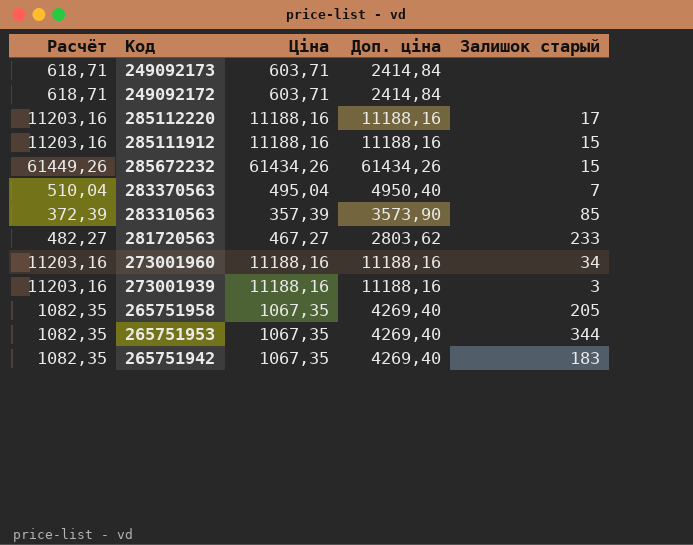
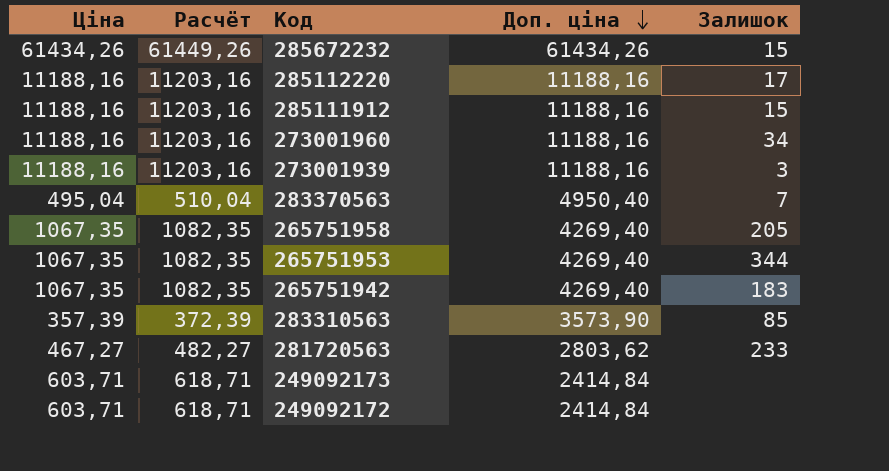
row order: none -> Доп. ціна descending
column Ціна | position: 3 -> 1
column name: Залишок старый -> Залишок

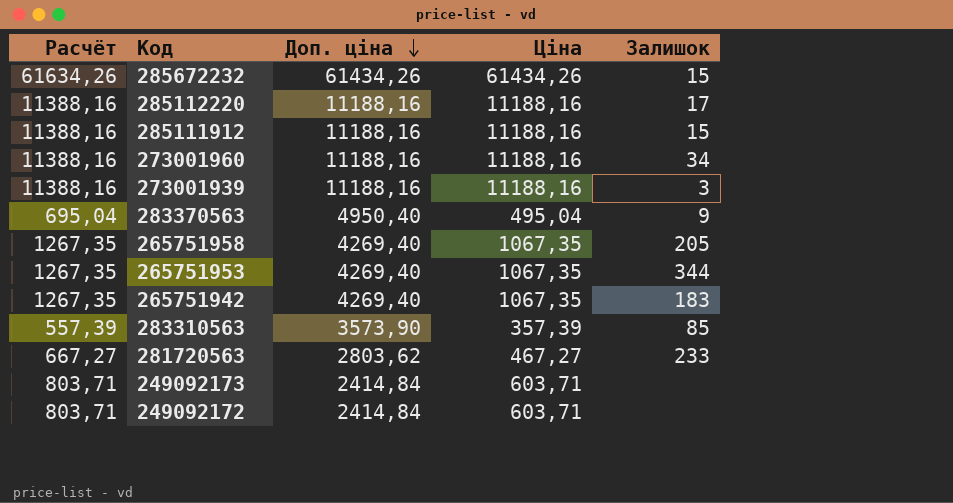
column Расчёт | formula: [Ціна] + 15 -> [Ціна] + 200
column Ціна | position: 1 -> 4
283370563 | Залишок: 7 -> 9

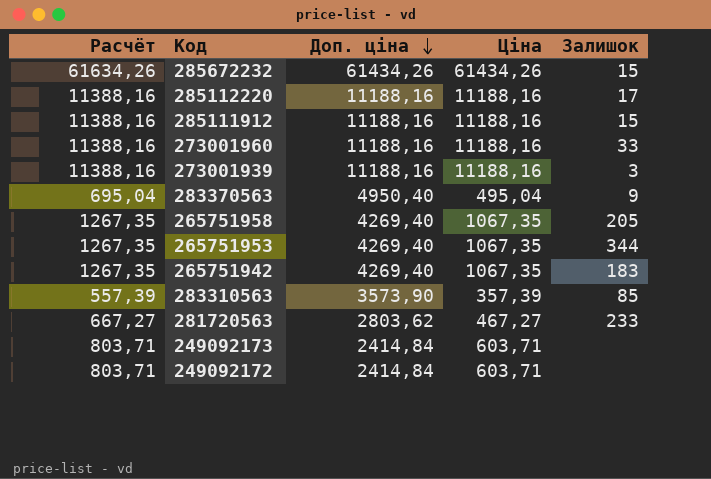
273001960 | Залишок: 34 -> 33

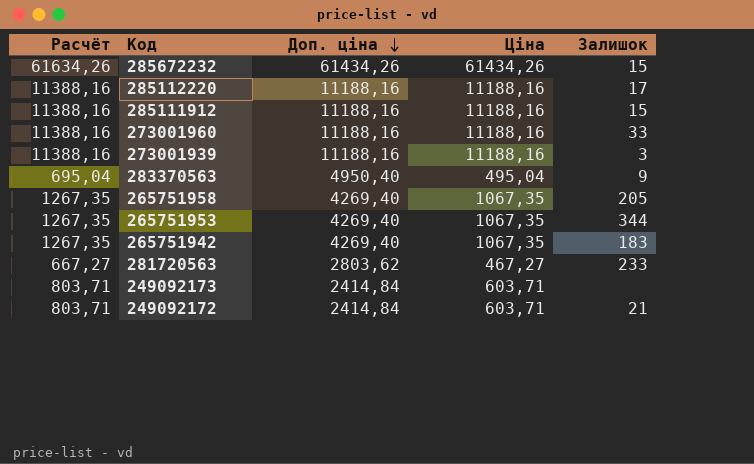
row 283310563: 557,39 | 3573,90 | 357,39 | 85 -> none
249092172 | Залишок: none -> 21

